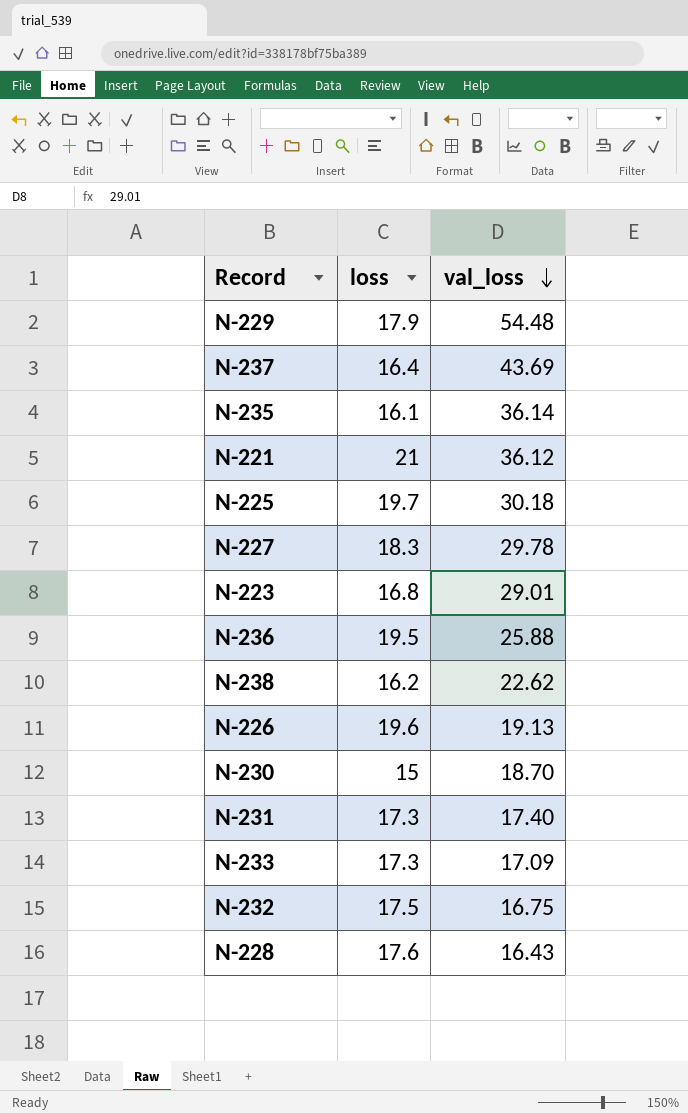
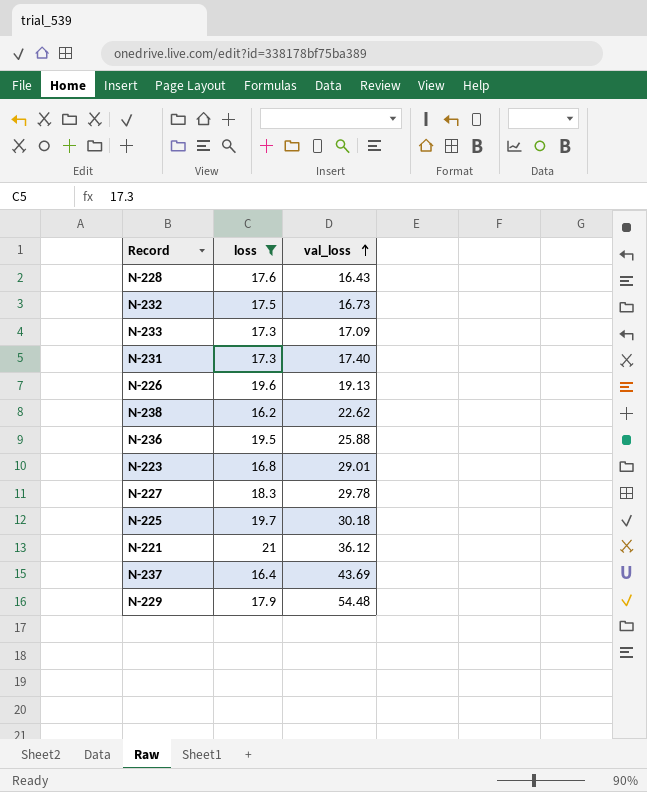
filter: none -> loss >= 16.2
row order: val_loss descending -> val_loss ascending
N-232 | val_loss: 16.75 -> 16.73

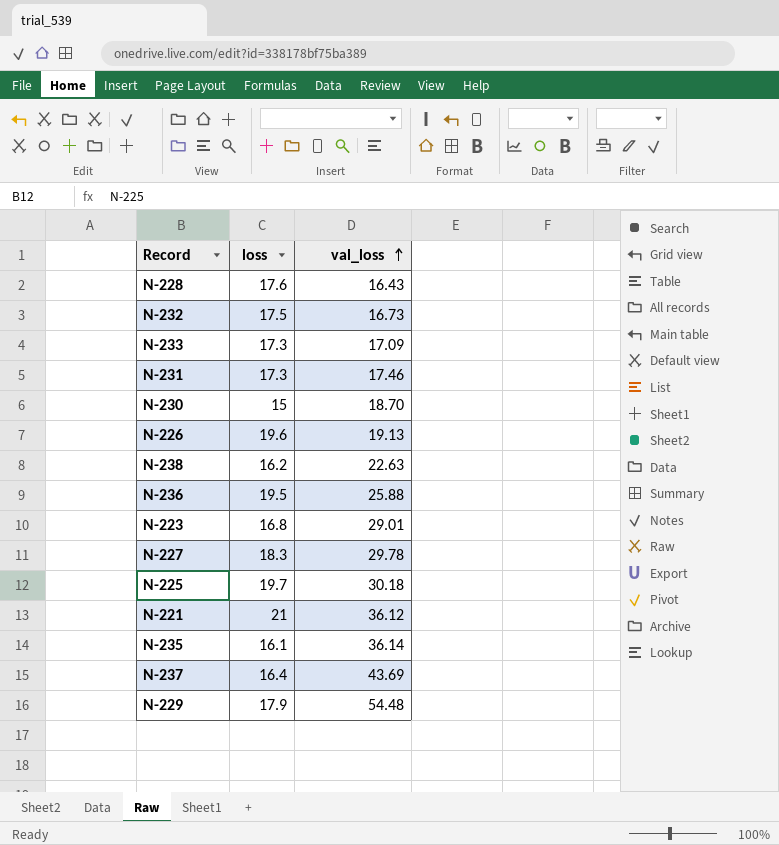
filter: loss >= 16.2 -> none
N-231 | val_loss: 17.40 -> 17.46
N-238 | val_loss: 22.62 -> 22.63

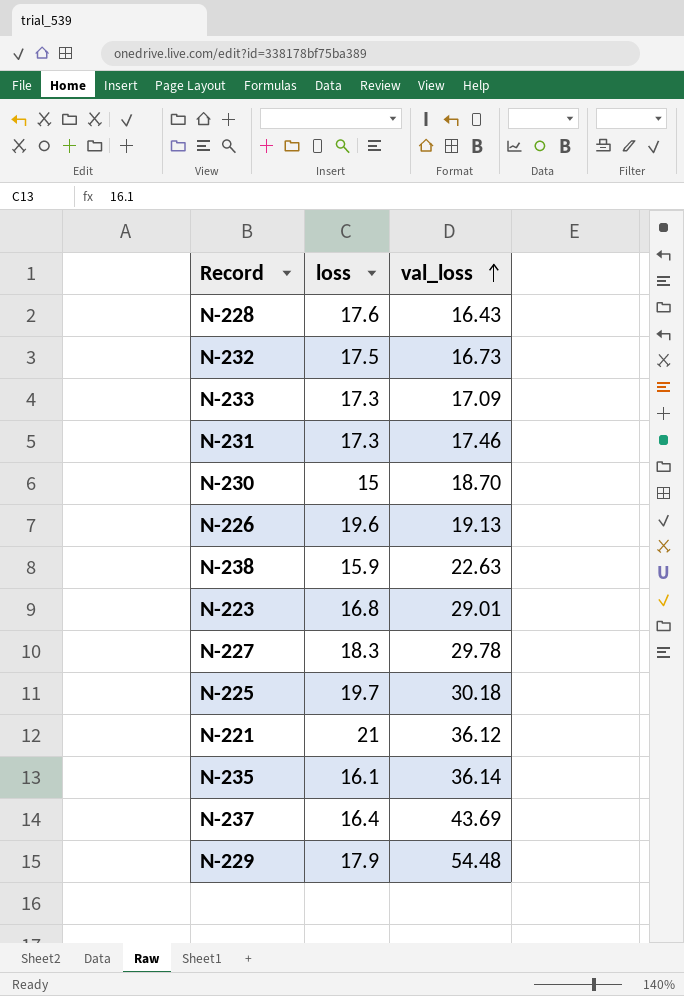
row N-236: 19.5 | 25.88 -> none
N-238 | loss: 16.2 -> 15.9

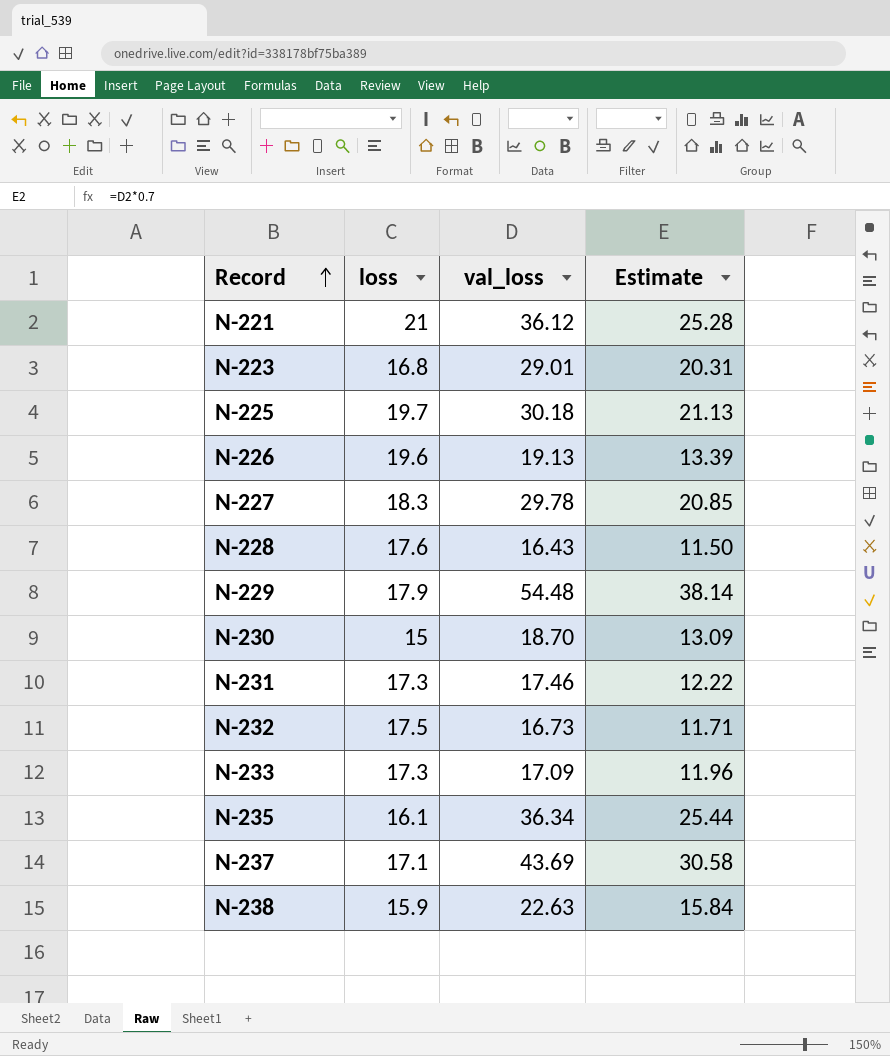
row order: val_loss ascending -> Record ascending
column Estimate | formula: none -> [val_loss] * 0.7
N-235 | val_loss: 36.14 -> 36.34
N-237 | loss: 16.4 -> 17.1

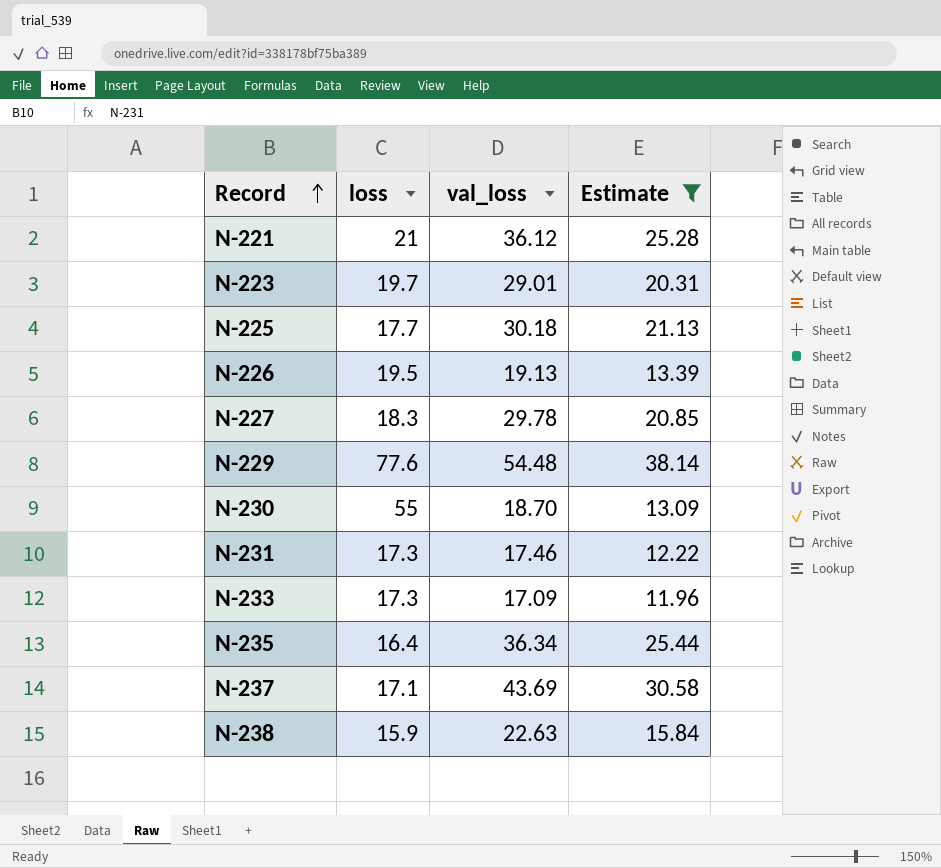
filter: none -> Estimate >= 11.96
N-223 | loss: 16.8 -> 19.7
N-225 | loss: 19.7 -> 17.7
N-226 | loss: 19.6 -> 19.5
N-229 | loss: 17.9 -> 77.6
N-230 | loss: 15 -> 55
N-235 | loss: 16.1 -> 16.4

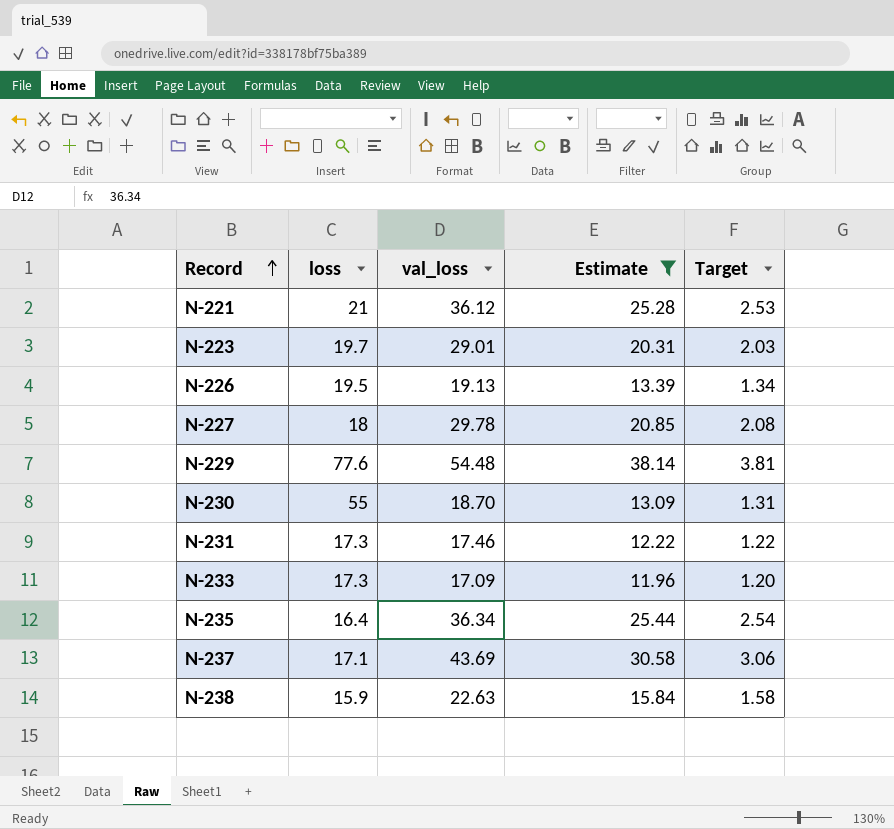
column Target | formula: none -> [val_loss] * 0.07
row N-225: 17.7 | 30.18 | 21.13 -> none
N-227 | loss: 18.3 -> 18

